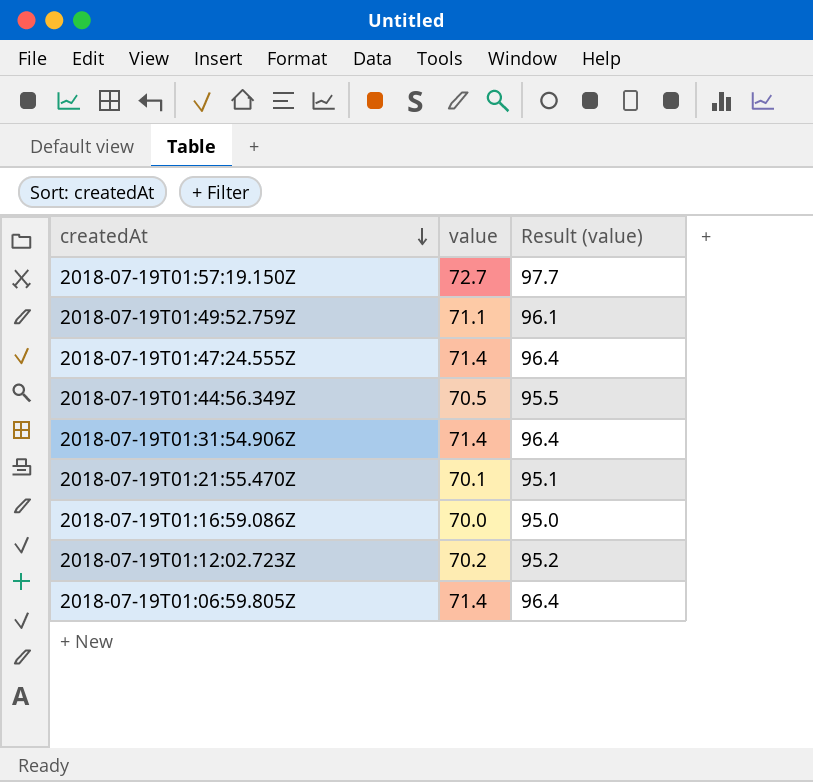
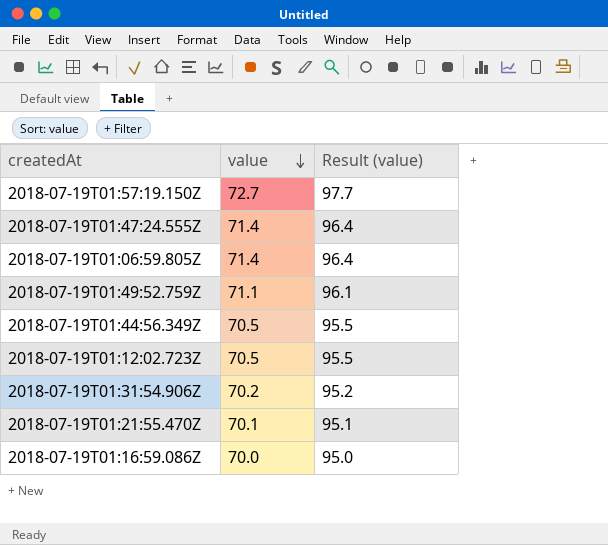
row order: createdAt descending -> value descending
2018-07-19T01:12:02.723Z | value: 70.2 -> 70.5
2018-07-19T01:12:02.723Z | Result (value): 95.2 -> 95.5
2018-07-19T01:31:54.906Z | value: 71.4 -> 70.2
2018-07-19T01:31:54.906Z | Result (value): 96.4 -> 95.2

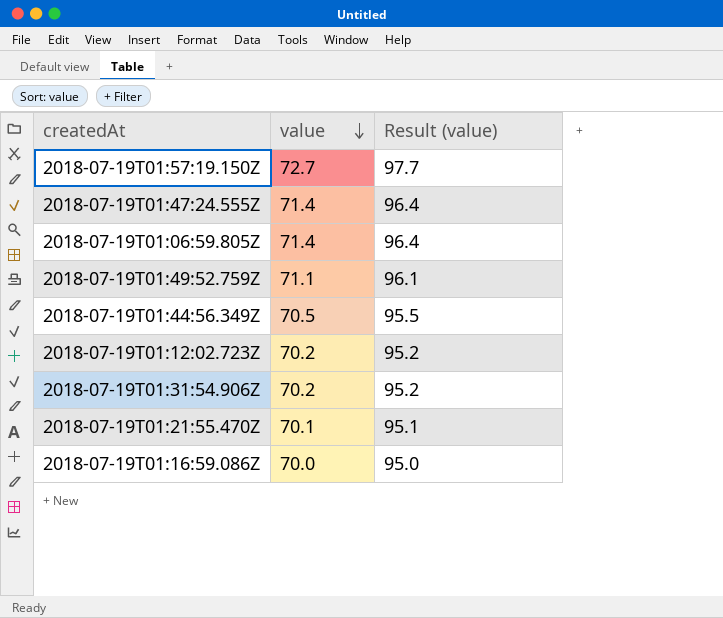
2018-07-19T01:12:02.723Z | value: 70.5 -> 70.2
2018-07-19T01:12:02.723Z | Result (value): 95.5 -> 95.2

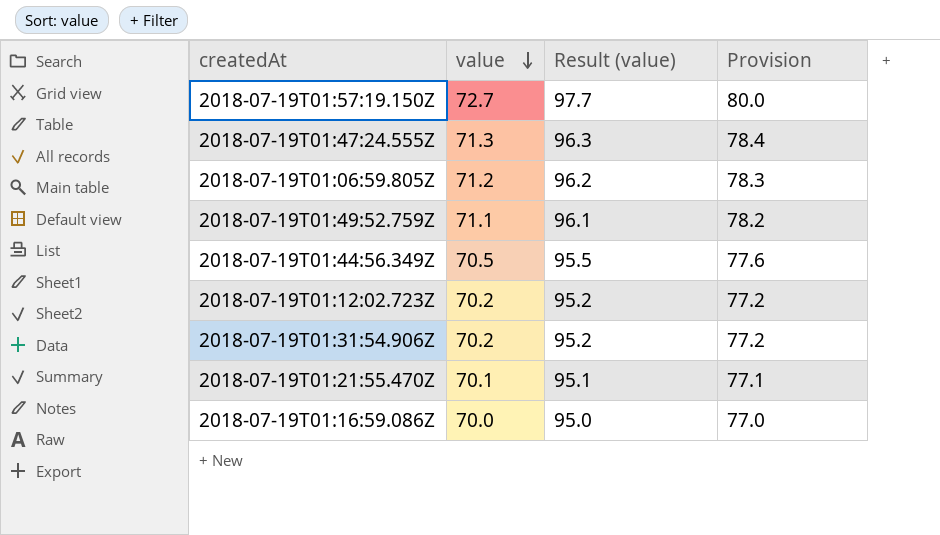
column Provision | formula: none -> [value] * 1.1
2018-07-19T01:47:24.555Z | value: 71.4 -> 71.3
2018-07-19T01:47:24.555Z | Result (value): 96.4 -> 96.3
2018-07-19T01:06:59.805Z | value: 71.4 -> 71.2
2018-07-19T01:06:59.805Z | Result (value): 96.4 -> 96.2

